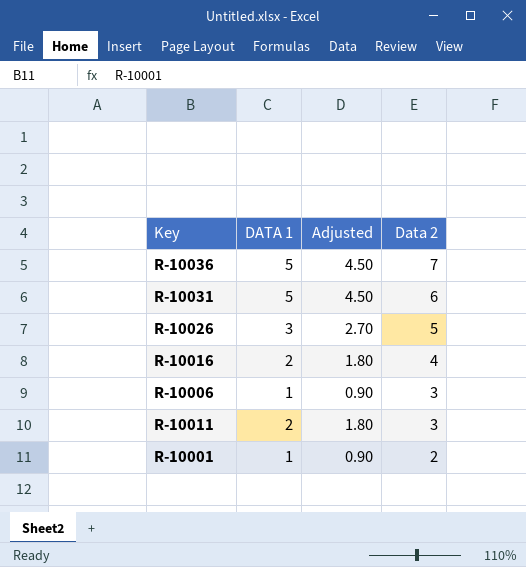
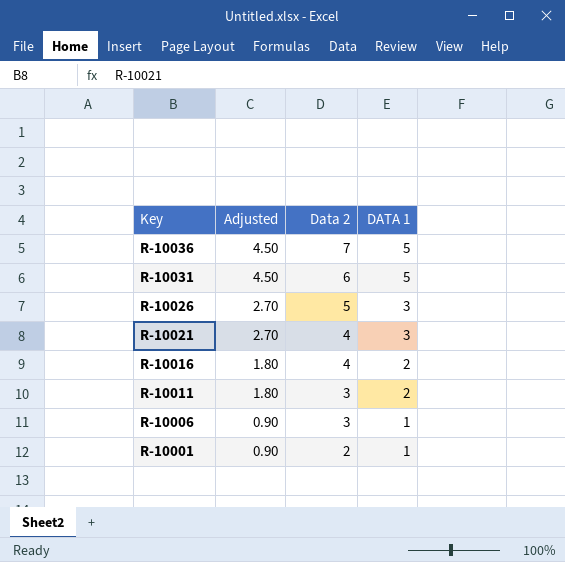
row order: Data 2 descending -> Key descending
column DATA 1 | position: 2 -> 4
row R-10021: none -> 2.70 | 4 | 3

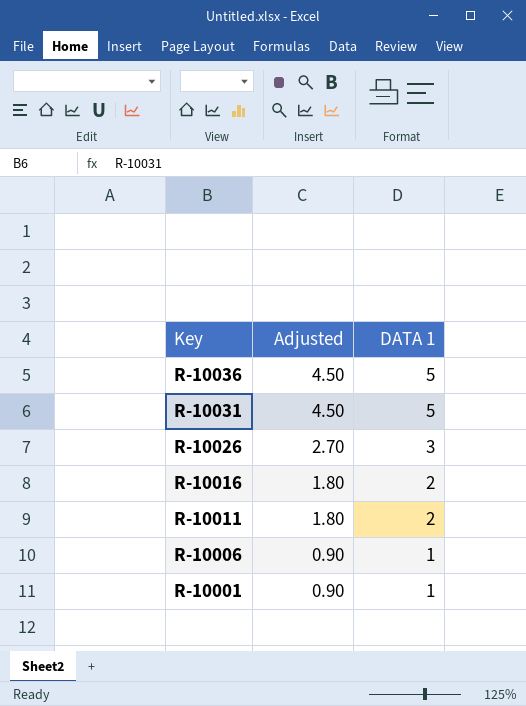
column Data 2 | position: 3 -> none
row R-10021: 2.70 | 4 | 3 -> none

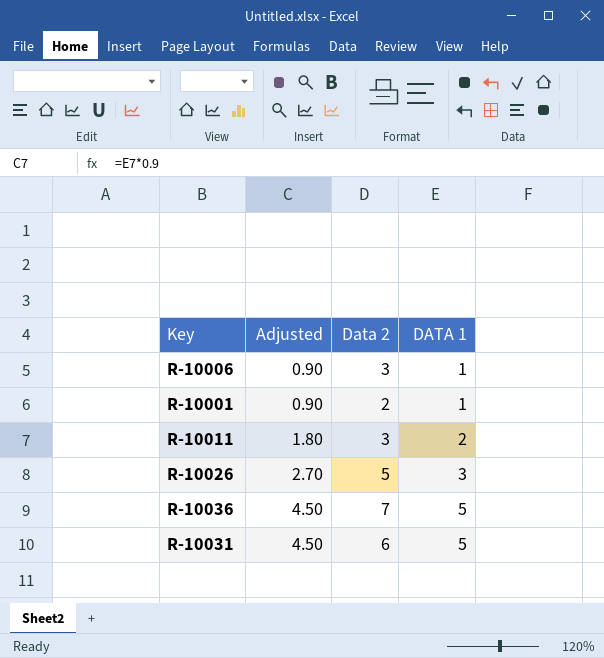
row order: Key descending -> Adjusted ascending
column Data 2 | position: none -> 3
row R-10016: 1.80 | 2 -> none

